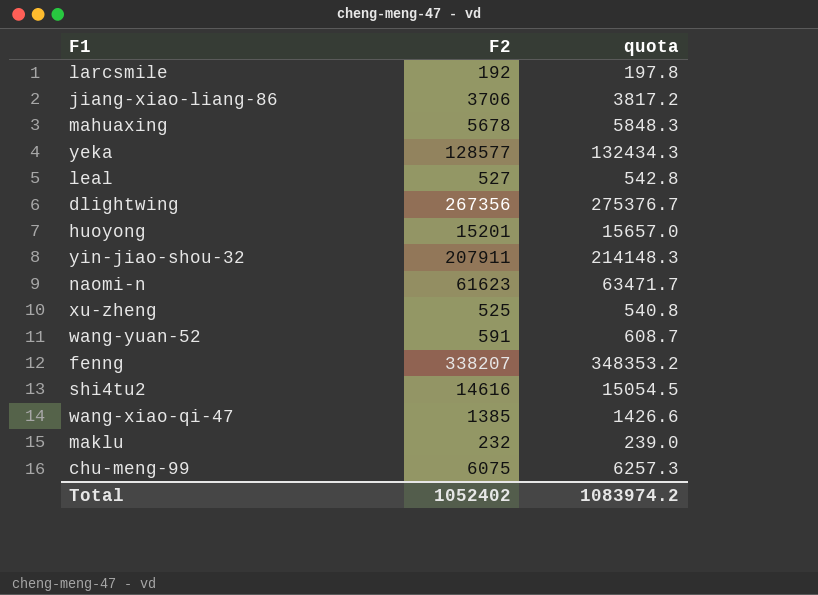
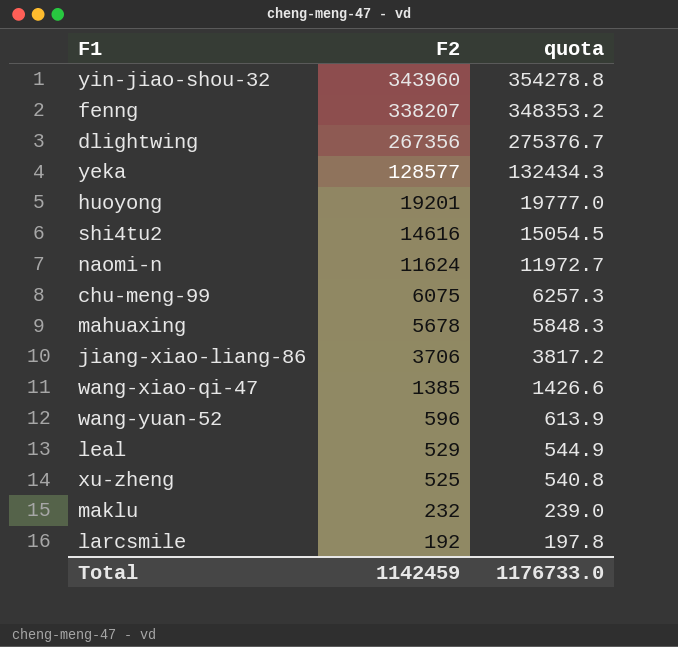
row order: none -> F2 descending
yin-jiao-shou-32 | F2: 207911 -> 343960
yin-jiao-shou-32 | quota: 214148.3 -> 354278.8
huoyong | F2: 15201 -> 19201
huoyong | quota: 15657.0 -> 19777.0
naomi-n | F2: 61623 -> 11624
naomi-n | quota: 63471.7 -> 11972.7
wang-yuan-52 | F2: 591 -> 596
wang-yuan-52 | quota: 608.7 -> 613.9
leal | F2: 527 -> 529
leal | quota: 542.8 -> 544.9
Total | F2: 1052402 -> 1142459
Total | quota: 1083974.2 -> 1176733.0

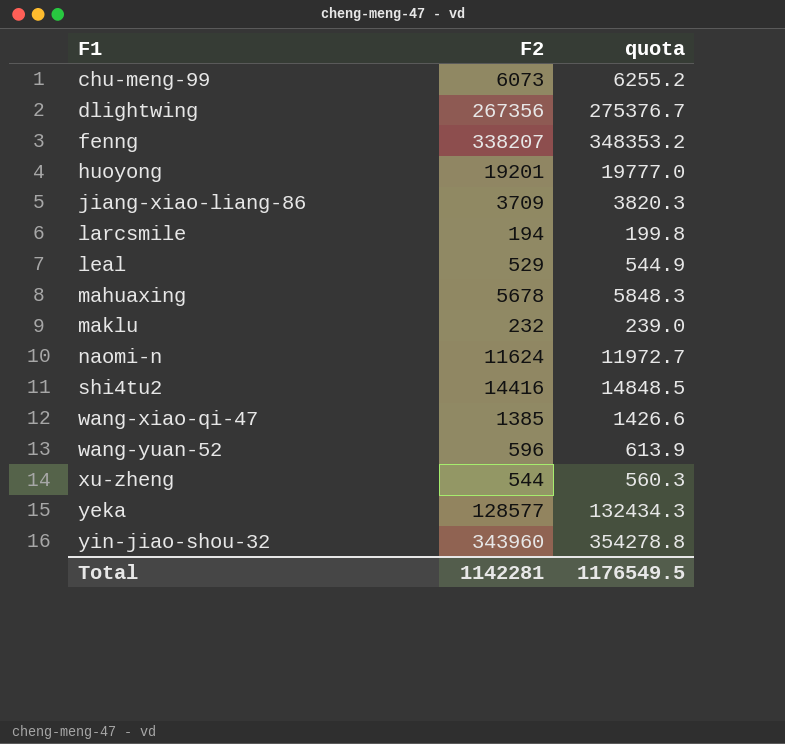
row order: F2 descending -> F1 ascending
chu-meng-99 | F2: 6075 -> 6073
chu-meng-99 | quota: 6257.3 -> 6255.2
jiang-xiao-liang-86 | F2: 3706 -> 3709
jiang-xiao-liang-86 | quota: 3817.2 -> 3820.3
larcsmile | F2: 192 -> 194
larcsmile | quota: 197.8 -> 199.8
shi4tu2 | F2: 14616 -> 14416
shi4tu2 | quota: 15054.5 -> 14848.5
xu-zheng | F2: 525 -> 544
xu-zheng | quota: 540.8 -> 560.3
Total | F2: 1142459 -> 1142281
Total | quota: 1176733.0 -> 1176549.5

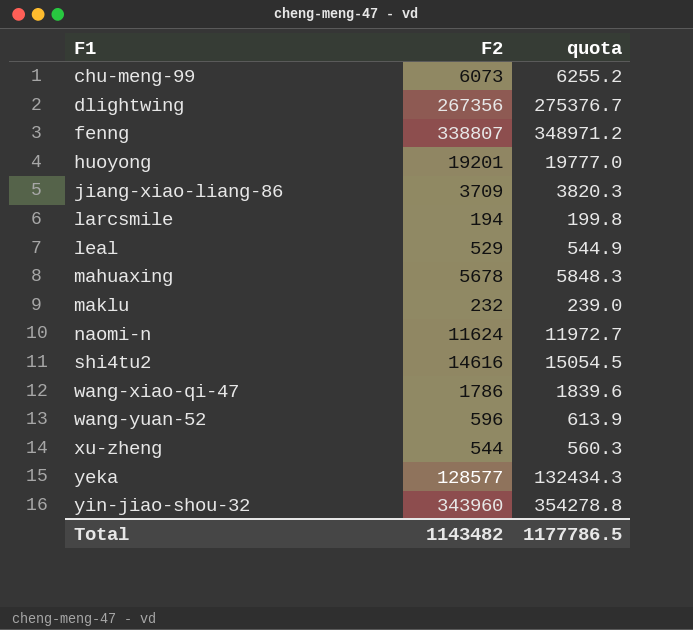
fenng | F2: 338207 -> 338807
fenng | quota: 348353.2 -> 348971.2
shi4tu2 | F2: 14416 -> 14616
shi4tu2 | quota: 14848.5 -> 15054.5
wang-xiao-qi-47 | F2: 1385 -> 1786
wang-xiao-qi-47 | quota: 1426.6 -> 1839.6
Total | F2: 1142281 -> 1143482
Total | quota: 1176549.5 -> 1177786.5

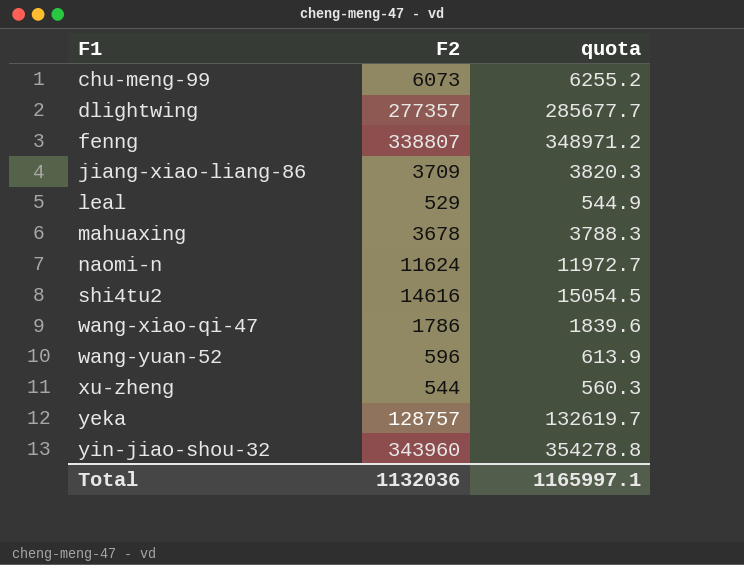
row huoyong: 19201 | 19777.0 -> none
row larcsmile: 194 | 199.8 -> none
row maklu: 232 | 239.0 -> none
dlightwing | F2: 267356 -> 277357
dlightwing | quota: 275376.7 -> 285677.7
mahuaxing | F2: 5678 -> 3678
mahuaxing | quota: 5848.3 -> 3788.3
yeka | F2: 128577 -> 128757
yeka | quota: 132434.3 -> 132619.7
Total | F2: 1143482 -> 1132036
Total | quota: 1177786.5 -> 1165997.1

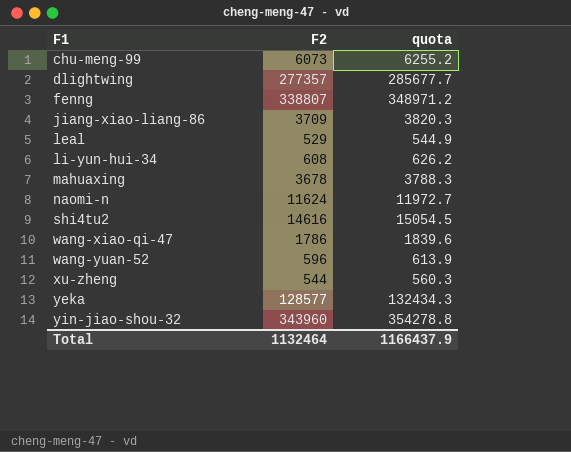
row li-yun-hui-34: none -> 608 | 626.2
yeka | F2: 128757 -> 128577
yeka | quota: 132619.7 -> 132434.3
Total | F2: 1132036 -> 1132464
Total | quota: 1165997.1 -> 1166437.9

